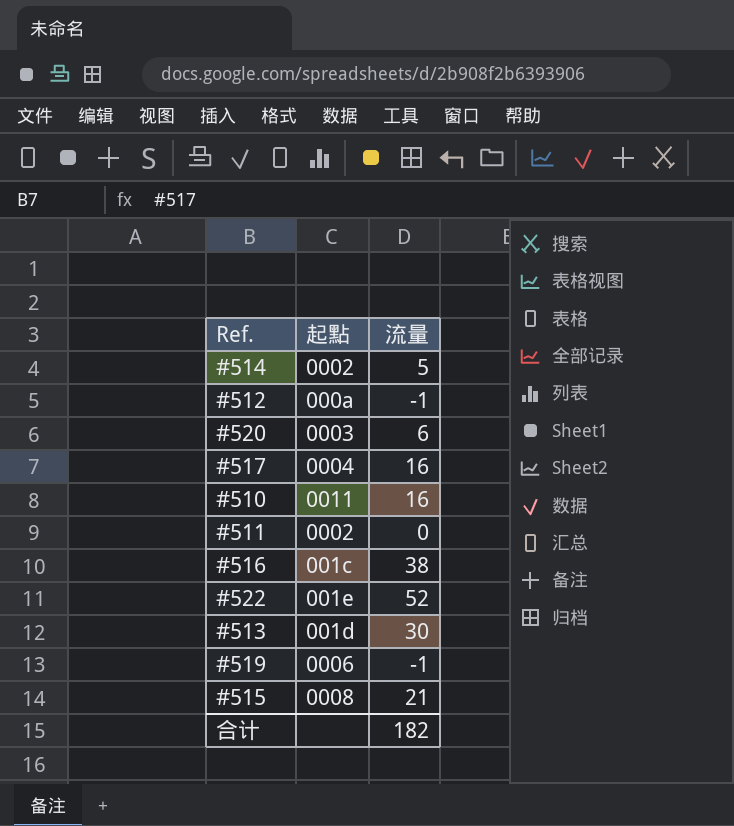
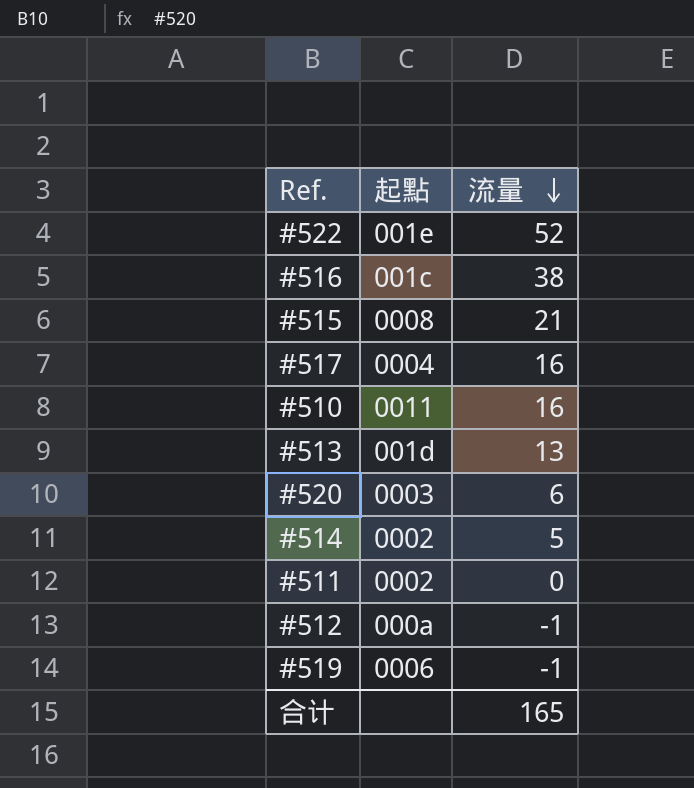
row order: none -> 流量 descending
#513 | 流量: 30 -> 13
合计 | 流量: 182 -> 165

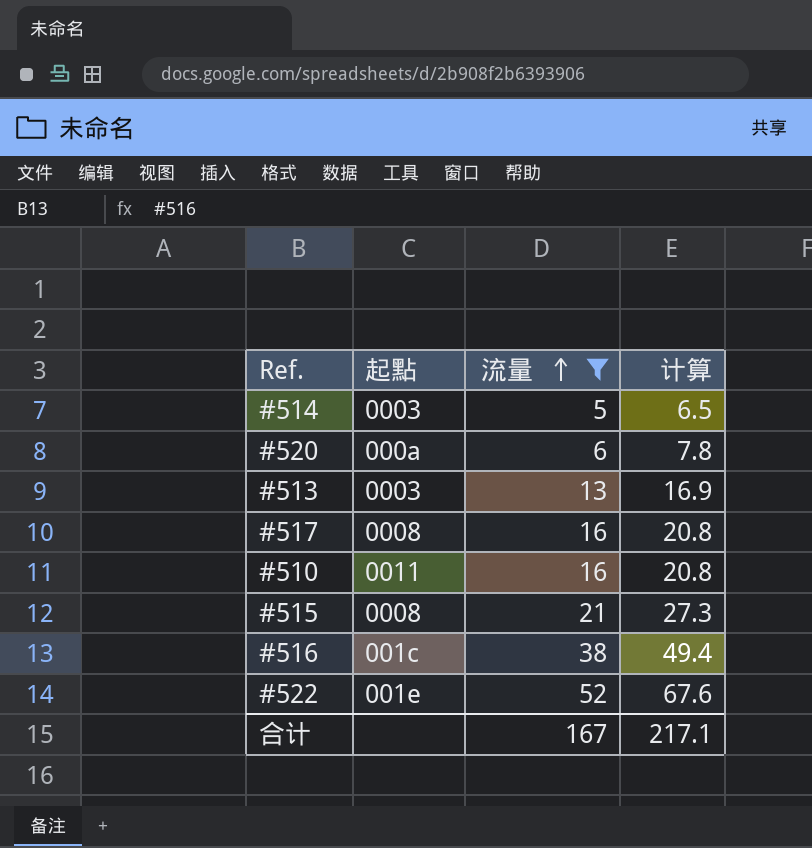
filter: none -> 流量 >= 5
row order: 流量 descending -> 流量 ascending
column 计算 | formula: none -> [流量] * 1.3
#514 | 起點: 0002 -> 0003
#520 | 起點: 0003 -> 000a
#513 | 起點: 001d -> 0003
#517 | 起點: 0004 -> 0008
合计 | 流量: 165 -> 167

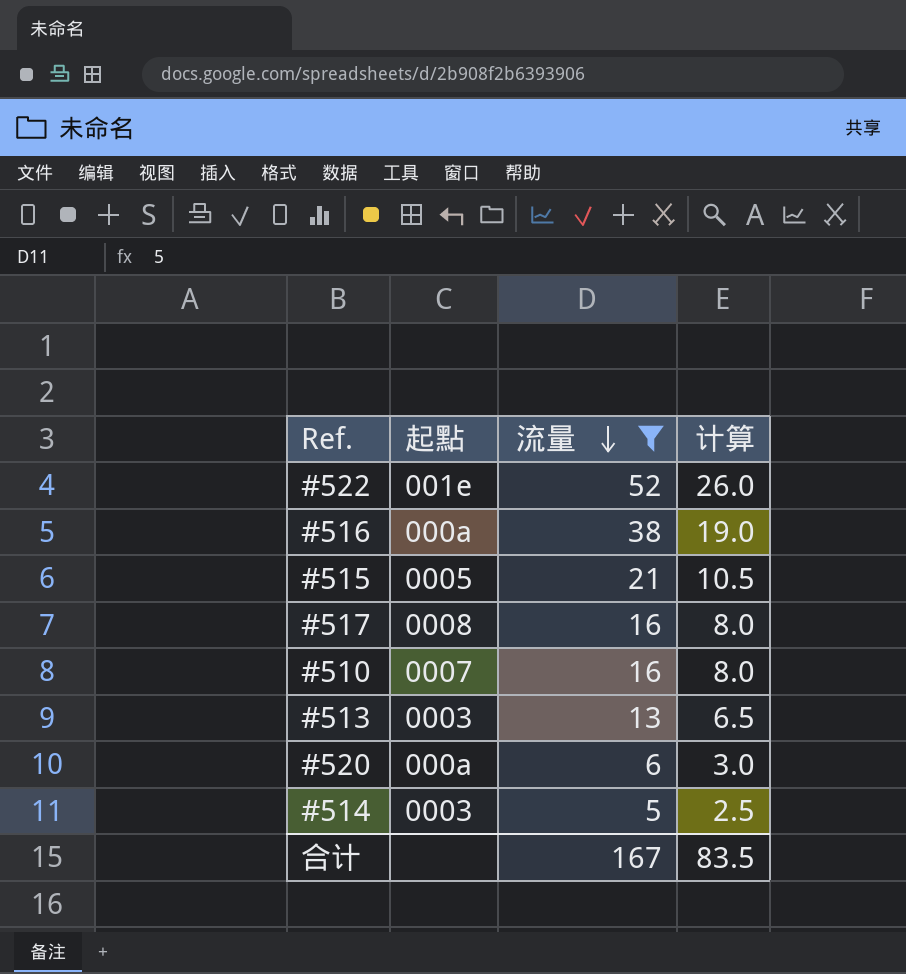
row order: 流量 ascending -> 流量 descending
column 计算 | formula: [流量] * 1.3 -> [流量] * 0.5
#516 | 起點: 001c -> 000a
#515 | 起點: 0008 -> 0005
#510 | 起點: 0011 -> 0007
合计 | 计算: 217.1 -> 83.5

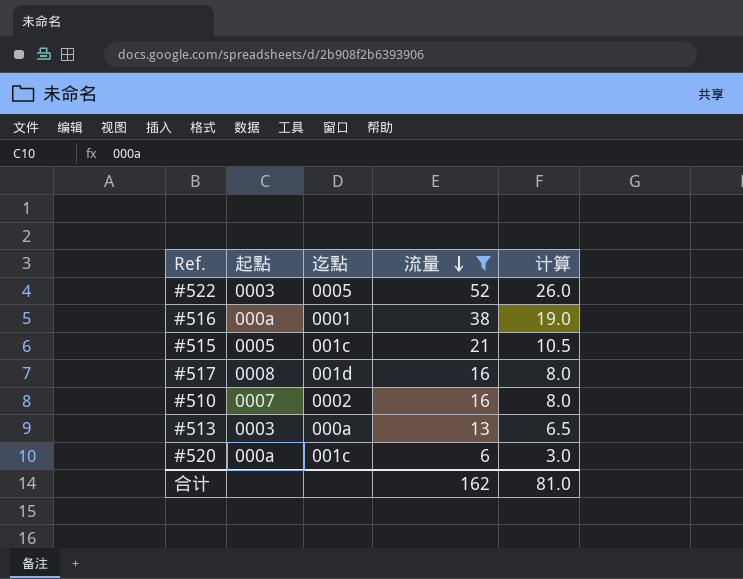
column 迄點 | position: none -> 3
row #514: 0003 | 5 | 2.5 -> none
#522 | 起點: 001e -> 0003
合计 | 流量: 167 -> 162
合计 | 计算: 83.5 -> 81.0

